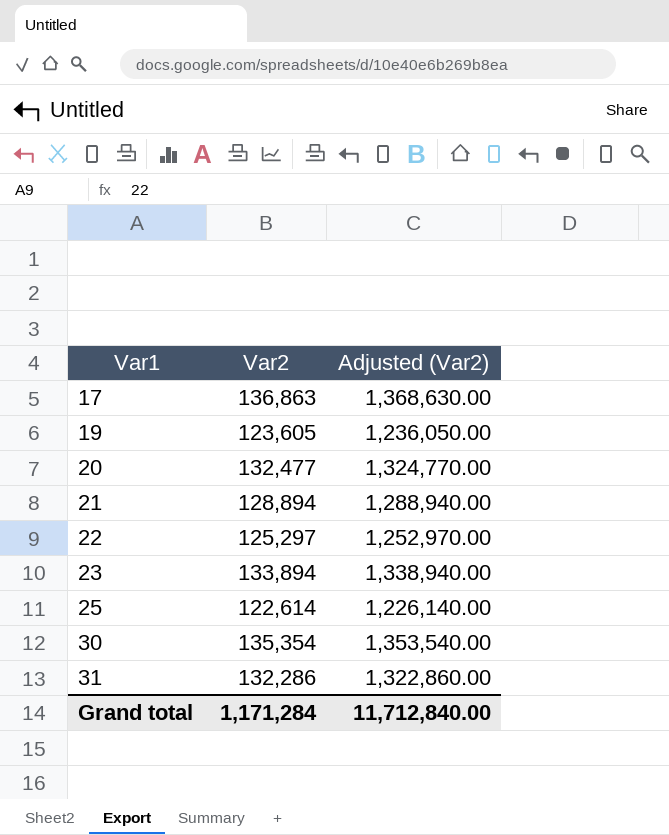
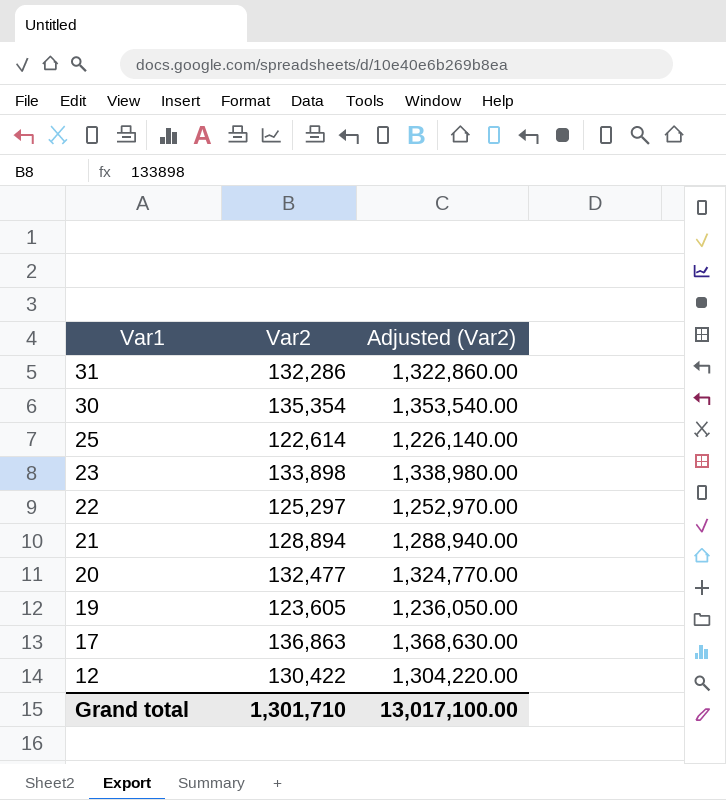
row order: Var1 ascending -> Var1 descending
23 | Var2: 133,894 -> 133,898
23 | Adjusted (Var2): 1,338,940.00 -> 1,338,980.00
row 12: none -> 130,422 | 1,304,220.00
Grand total | Var2: 1,171,284 -> 1,301,710
Grand total | Adjusted (Var2): 11,712,840.00 -> 13,017,100.00

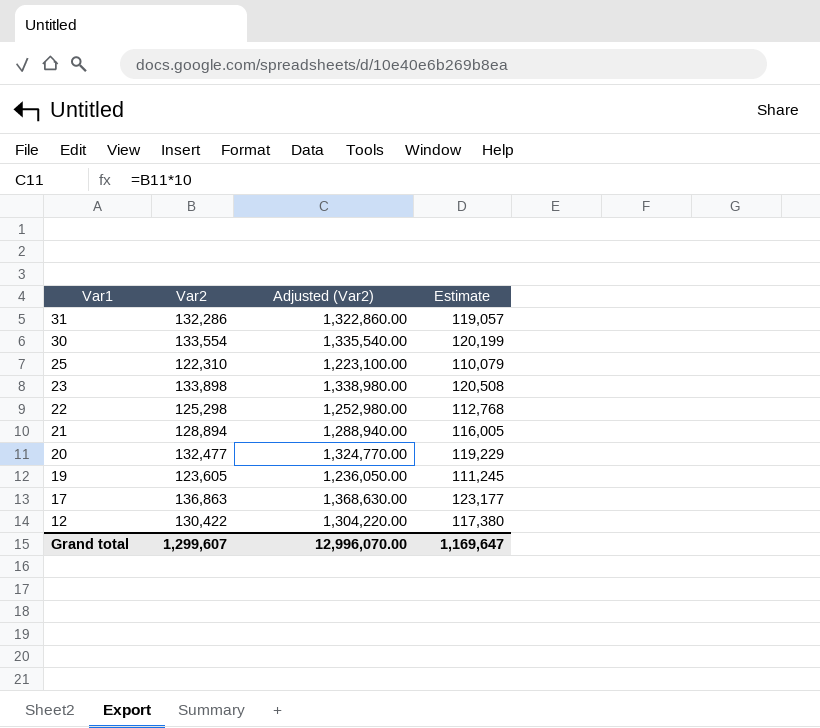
column Estimate | formula: none -> [Var2] * 0.9
30 | Var2: 135,354 -> 133,554
30 | Adjusted (Var2): 1,353,540.00 -> 1,335,540.00
25 | Var2: 122,614 -> 122,310
25 | Adjusted (Var2): 1,226,140.00 -> 1,223,100.00
22 | Var2: 125,297 -> 125,298
22 | Adjusted (Var2): 1,252,970.00 -> 1,252,980.00
Grand total | Var2: 1,301,710 -> 1,299,607
Grand total | Adjusted (Var2): 13,017,100.00 -> 12,996,070.00

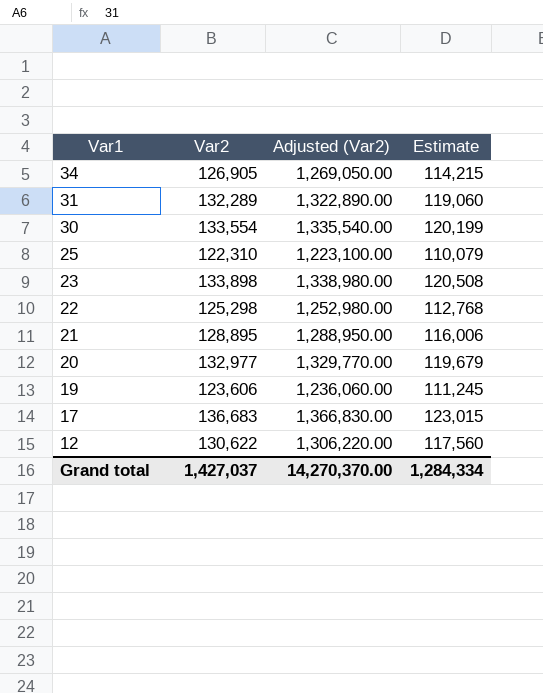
row 34: none -> 126,905 | 1,269,050.00 | 114,215
31 | Var2: 132,286 -> 132,289
31 | Adjusted (Var2): 1,322,860.00 -> 1,322,890.00
31 | Estimate: 119,057 -> 119,060
21 | Var2: 128,894 -> 128,895
21 | Adjusted (Var2): 1,288,940.00 -> 1,288,950.00
21 | Estimate: 116,005 -> 116,006
20 | Var2: 132,477 -> 132,977
20 | Adjusted (Var2): 1,324,770.00 -> 1,329,770.00
20 | Estimate: 119,229 -> 119,679
19 | Var2: 123,605 -> 123,606
19 | Adjusted (Var2): 1,236,050.00 -> 1,236,060.00
17 | Var2: 136,863 -> 136,683
17 | Adjusted (Var2): 1,368,630.00 -> 1,366,830.00
17 | Estimate: 123,177 -> 123,015
12 | Var2: 130,422 -> 130,622
12 | Adjusted (Var2): 1,304,220.00 -> 1,306,220.00
12 | Estimate: 117,380 -> 117,560
Grand total | Var2: 1,299,607 -> 1,427,037
Grand total | Adjusted (Var2): 12,996,070.00 -> 14,270,370.00
Grand total | Estimate: 1,169,647 -> 1,284,334

